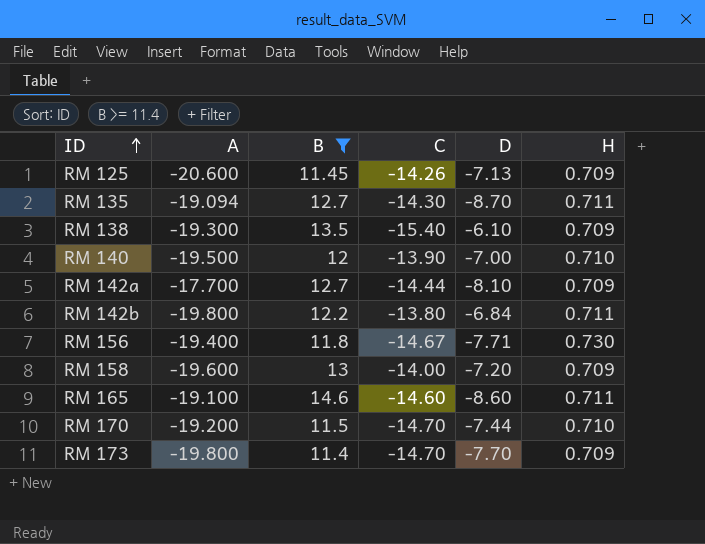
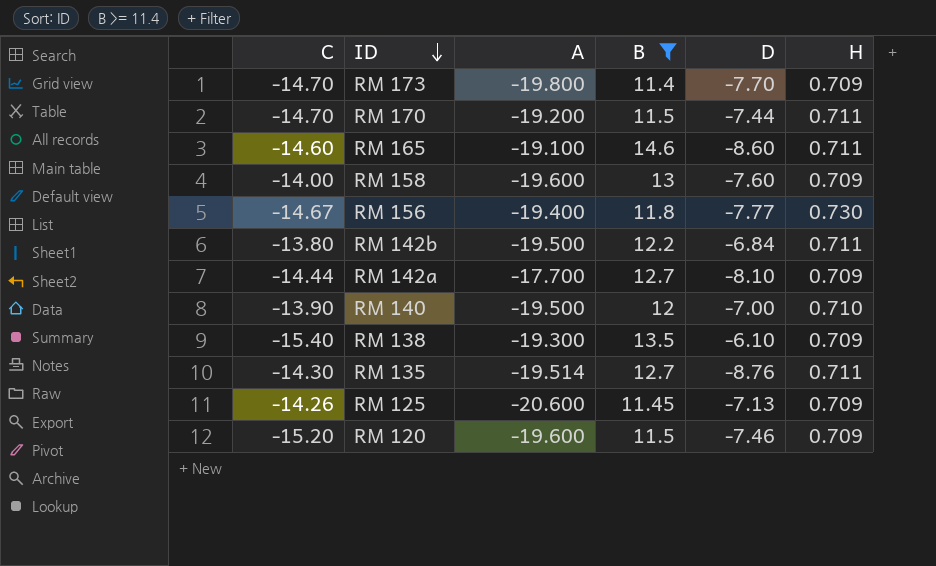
row order: ID ascending -> ID descending
column C | position: 4 -> 1
RM 170 | H: 0.710 -> 0.711
RM 158 | D: -7.20 -> -7.60
RM 156 | D: -7.71 -> -7.77
RM 142b | A: -19.800 -> -19.500
RM 135 | A: -19.094 -> -19.514
RM 135 | D: -8.70 -> -8.76
row RM 120: none -> -15.20 | -19.600 | 11.5 | -7.46 | 0.709

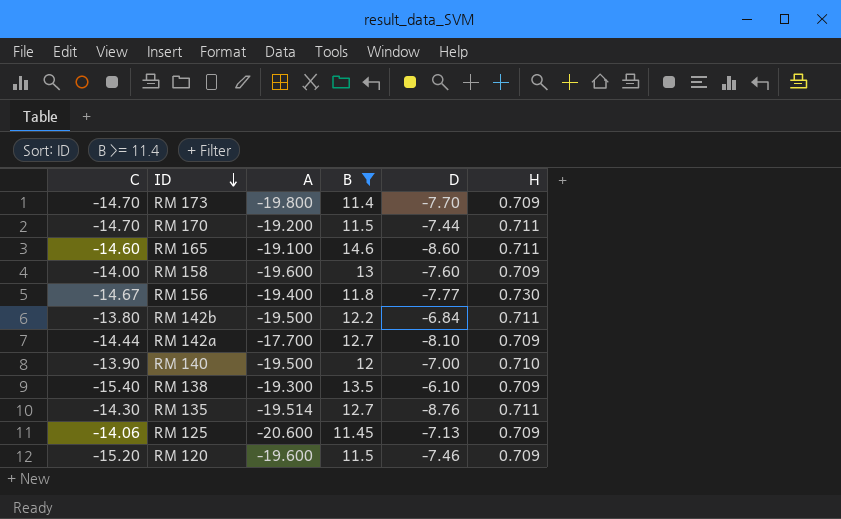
RM 125 | C: -14.26 -> -14.06

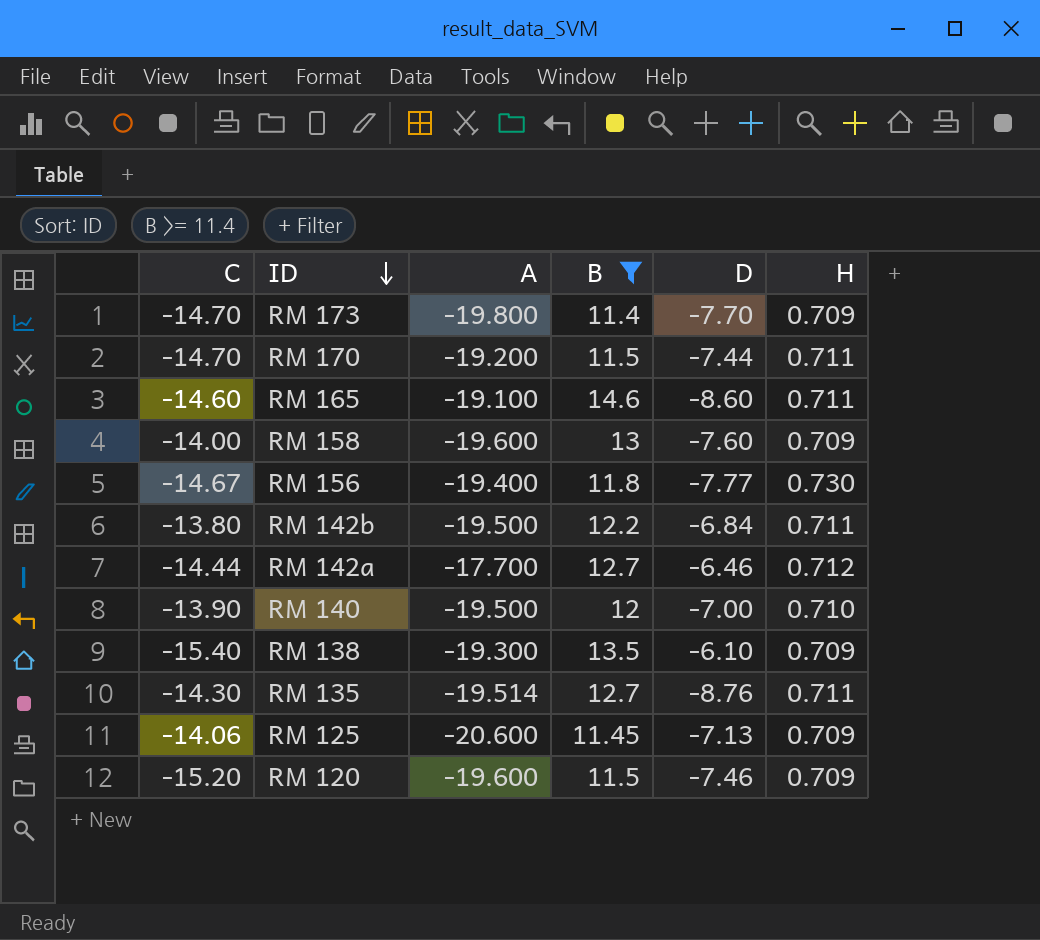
RM 142a | D: -8.10 -> -6.46
RM 142a | H: 0.709 -> 0.712

